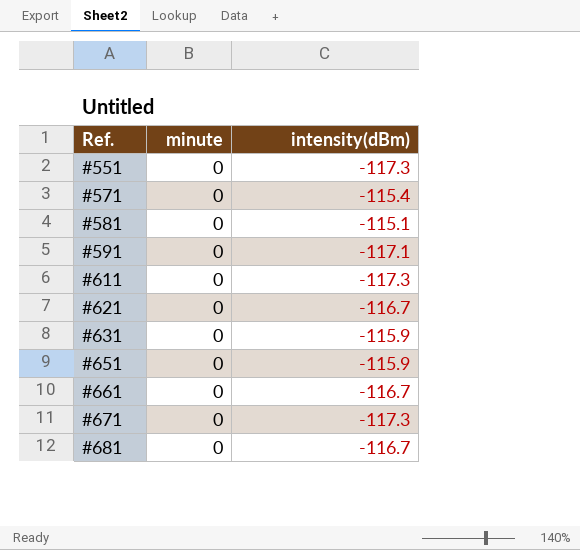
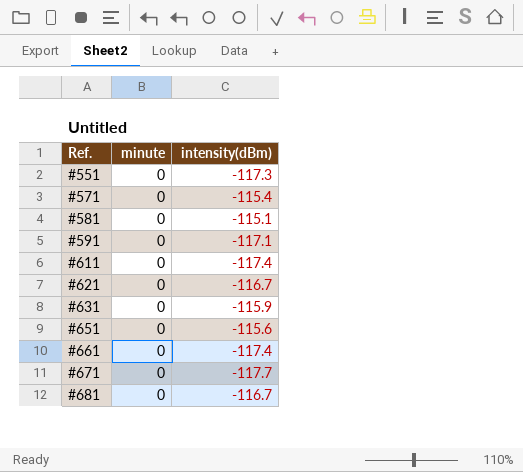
#611 | intensity(dBm): -117.3 -> -117.4
#651 | intensity(dBm): -115.9 -> -115.6
#661 | intensity(dBm): -116.7 -> -117.4
#671 | intensity(dBm): -117.3 -> -117.7

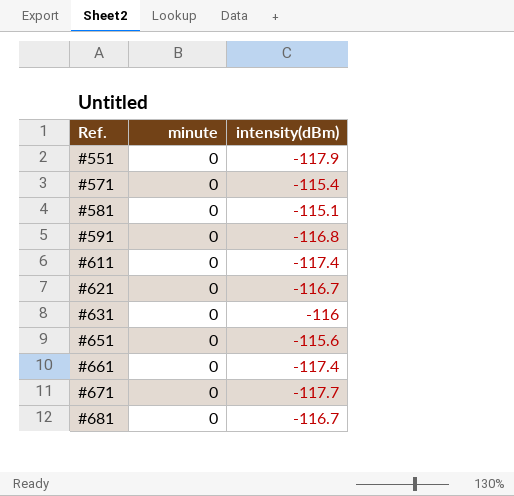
#551 | intensity(dBm): -117.3 -> -117.9
#591 | intensity(dBm): -117.1 -> -116.8
#631 | intensity(dBm): -115.9 -> -116

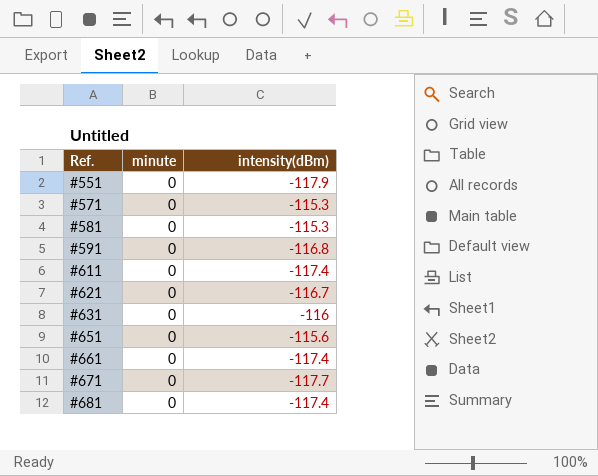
#571 | intensity(dBm): -115.4 -> -115.3
#581 | intensity(dBm): -115.1 -> -115.3
#681 | intensity(dBm): -116.7 -> -117.4

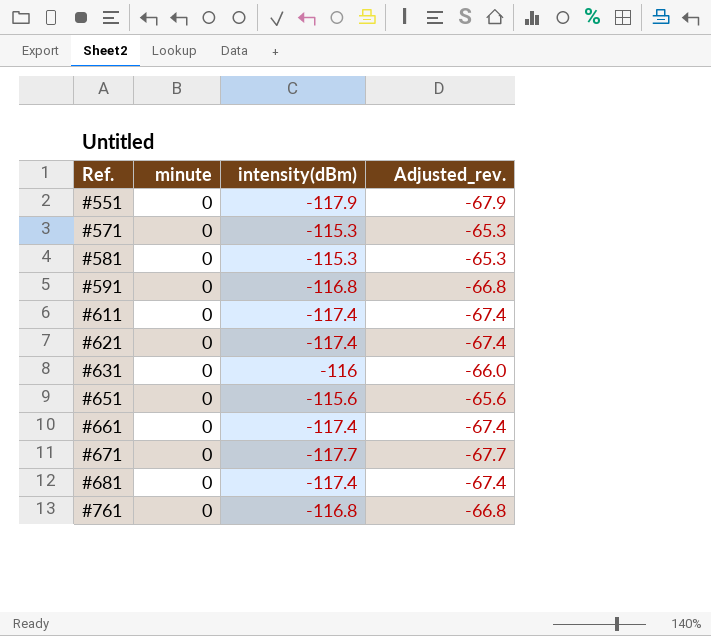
column Adjusted_rev. | formula: none -> [intensity(dBm)] + 50
#621 | intensity(dBm): -116.7 -> -117.4
row #761: none -> 0 | -116.8 | -66.8

